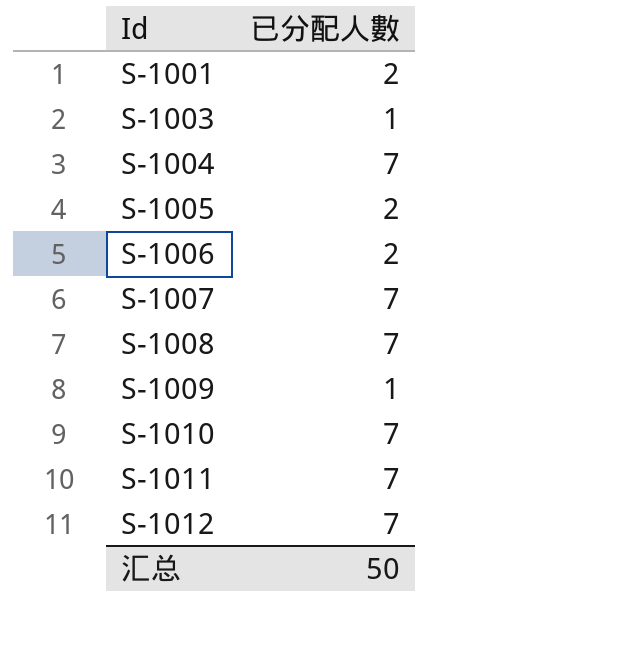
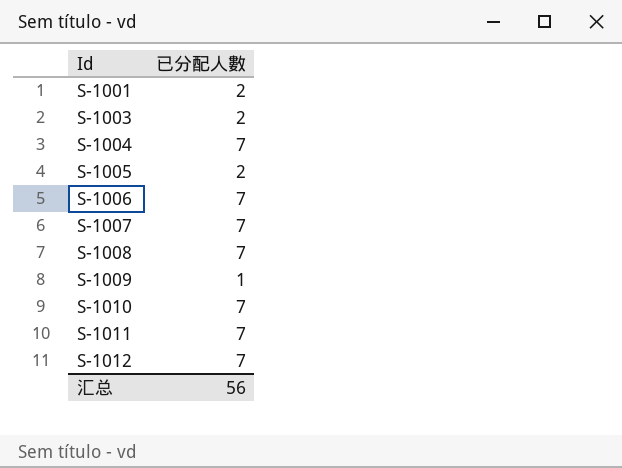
S-1003 | 已分配人數: 1 -> 2
S-1006 | 已分配人數: 2 -> 7
汇总 | 已分配人數: 50 -> 56

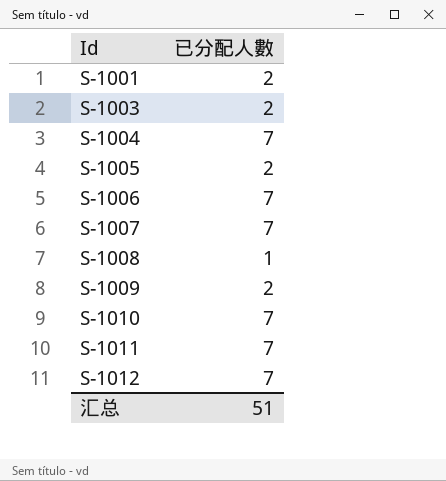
S-1008 | 已分配人數: 7 -> 1
S-1009 | 已分配人數: 1 -> 2
汇总 | 已分配人數: 56 -> 51

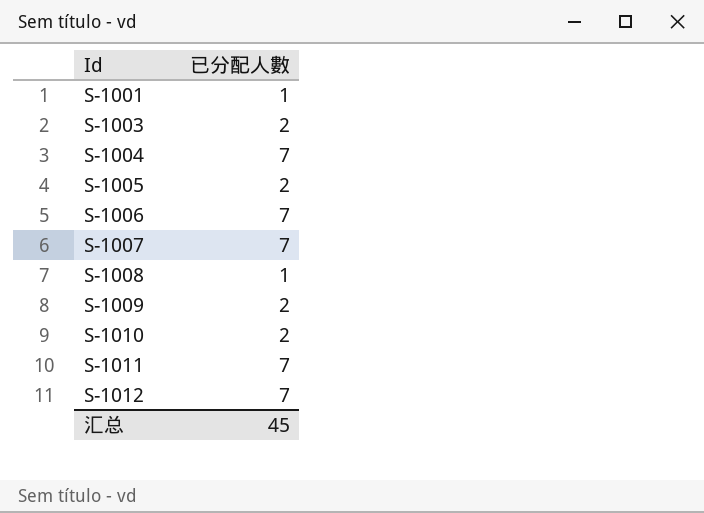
S-1001 | 已分配人數: 2 -> 1
S-1010 | 已分配人數: 7 -> 2
汇总 | 已分配人數: 51 -> 45

